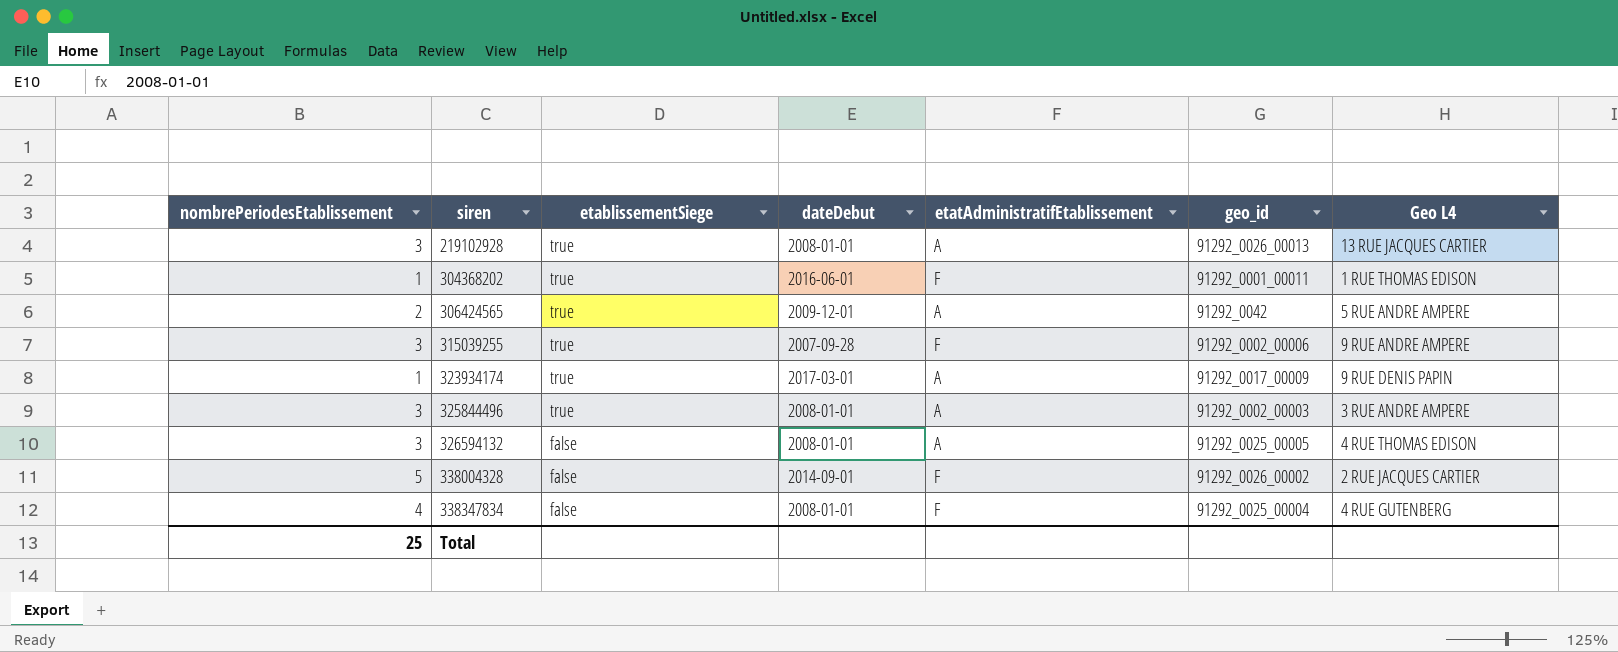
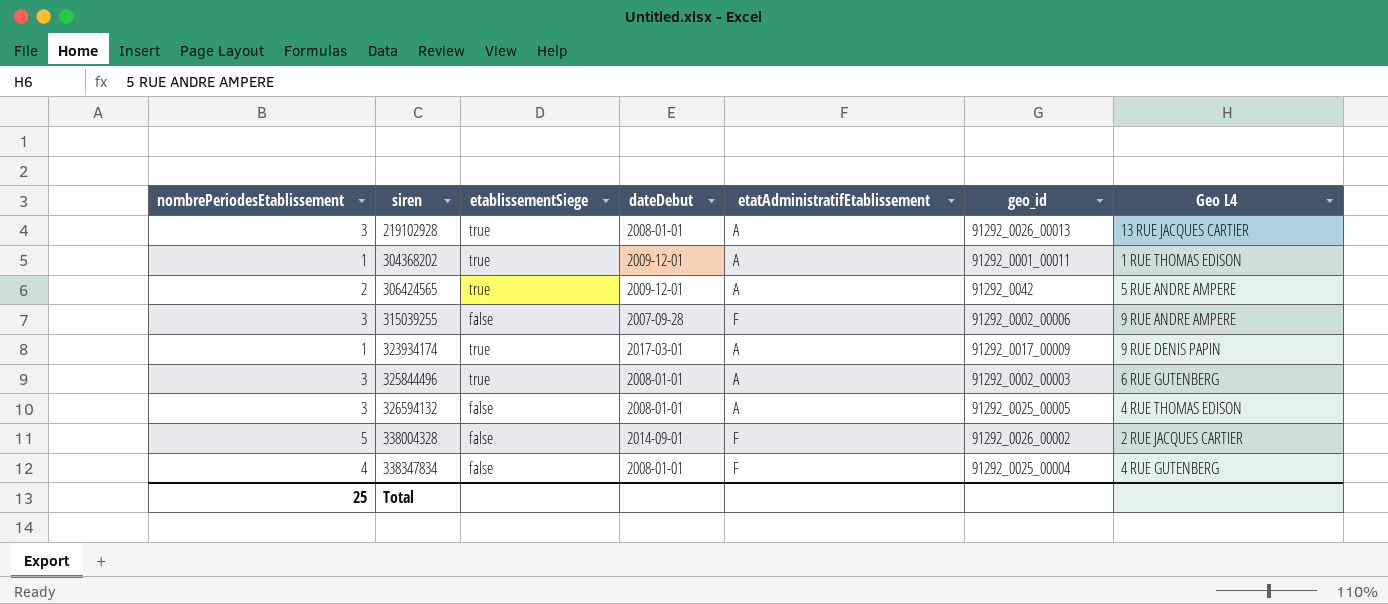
304368202 | dateDebut: 2016-06-01 -> 2009-12-01
304368202 | etatAdministratifEtablissement: F -> A
315039255 | etablissementSiege: true -> false
325844496 | Geo L4: 3 RUE ANDRE AMPERE -> 6 RUE GUTENBERG

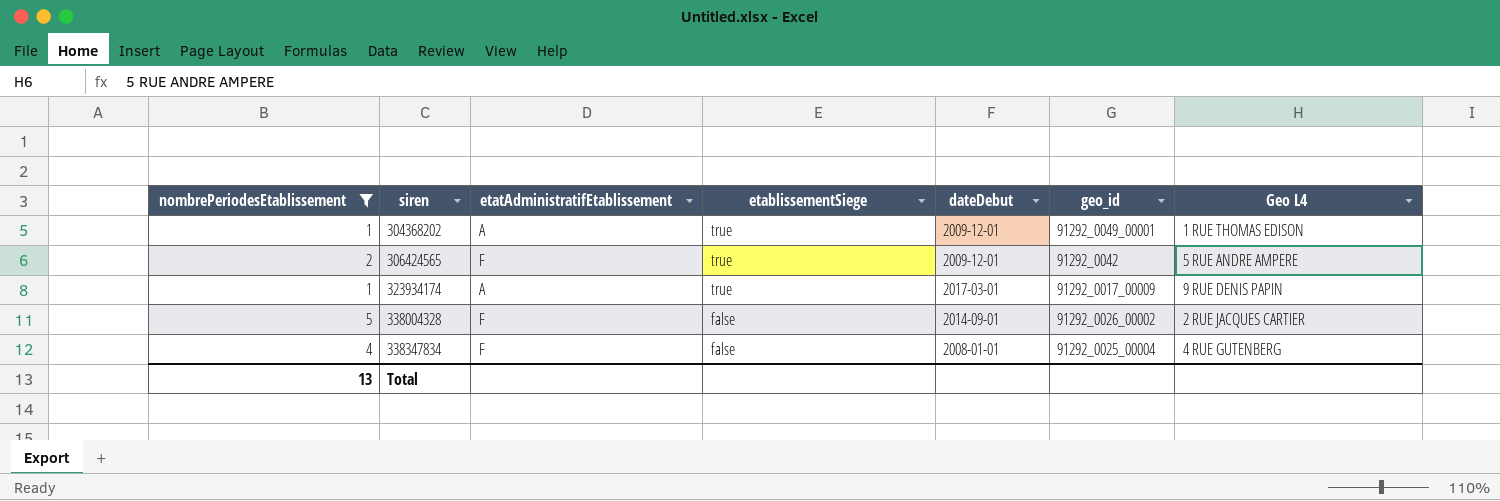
filter: none -> nombrePeriodesEtablissement != 3
column etatAdministratifEtablissement | position: 5 -> 3
304368202 | geo_id: 91292_0001_00011 -> 91292_0049_00001
306424565 | etatAdministratifEtablissement: A -> F
Total | nombrePeriodesEtablissement: 25 -> 13

